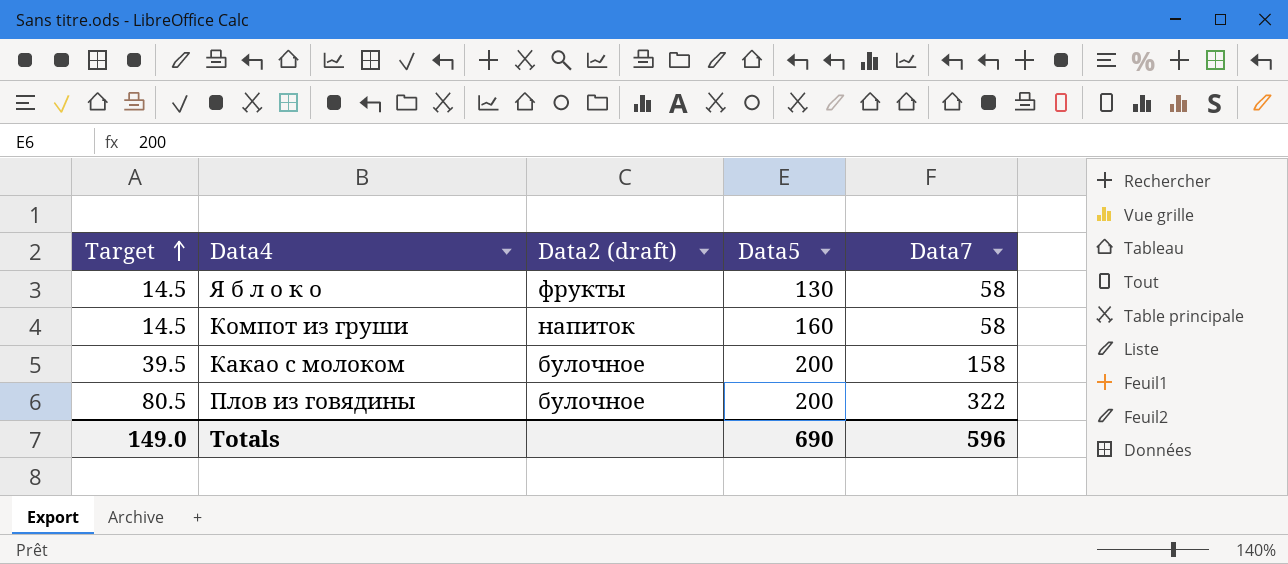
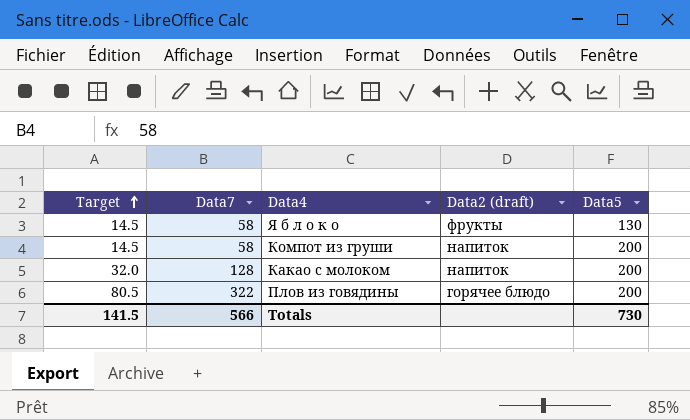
column Data7 | position: 5 -> 2
Компот из груши | Data5: 160 -> 200
Какао с молоком | Target: 39.5 -> 32.0
Какао с молоком | Data7: 158 -> 128
Какао с молоком | Data2 (draft): булочное -> напиток
Плов из говядины | Data2 (draft): булочное -> горячее блюдо
Totals | Target: 149.0 -> 141.5
Totals | Data7: 596 -> 566
Totals | Data5: 690 -> 730

